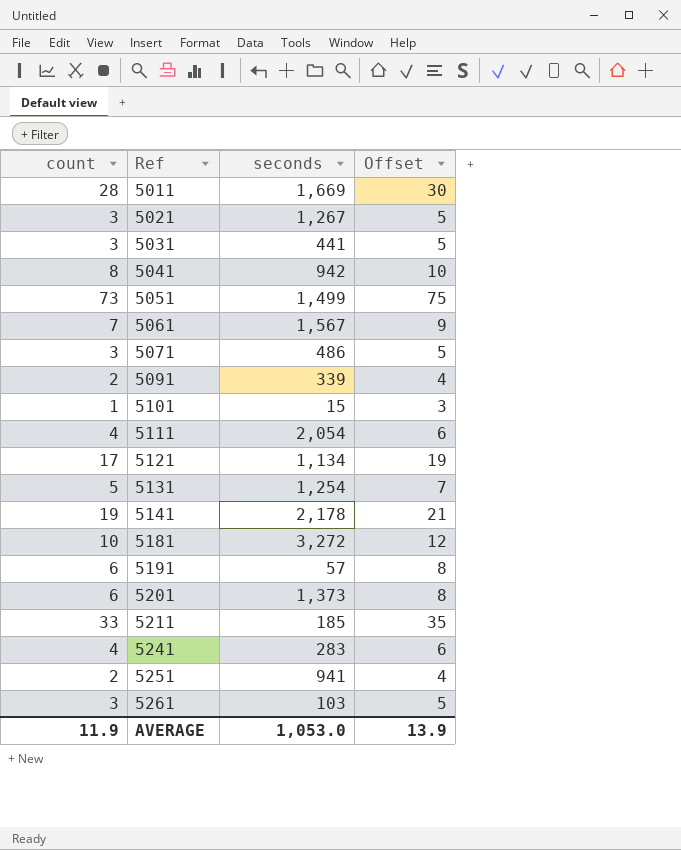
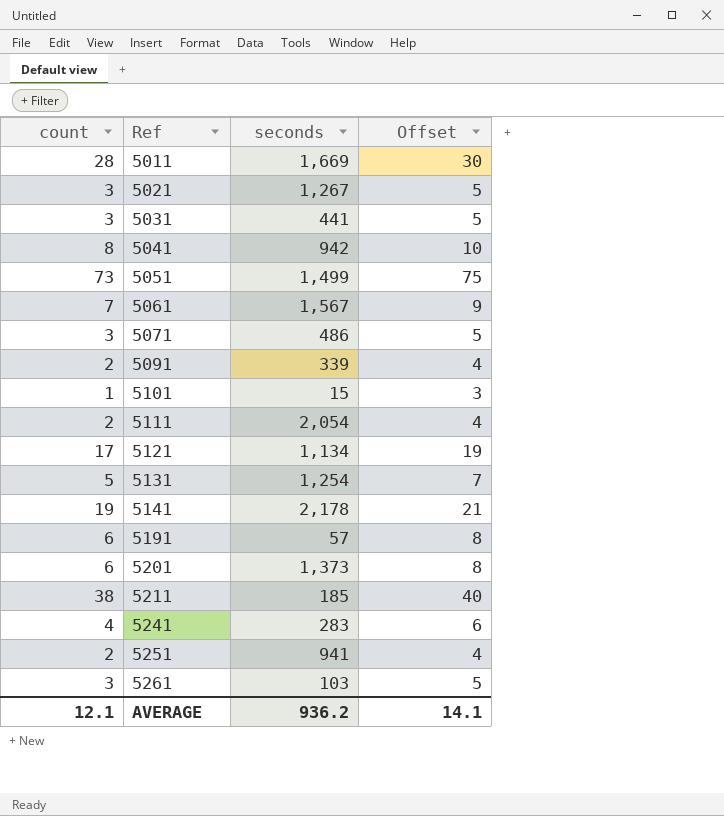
row 5181: 10 | 3,272 | 12 -> none
5111 | count: 4 -> 2
5111 | Offset: 6 -> 4
5211 | count: 33 -> 38
5211 | Offset: 35 -> 40
AVERAGE | count: 11.9 -> 12.1
AVERAGE | seconds: 1,053.0 -> 936.2
AVERAGE | Offset: 13.9 -> 14.1

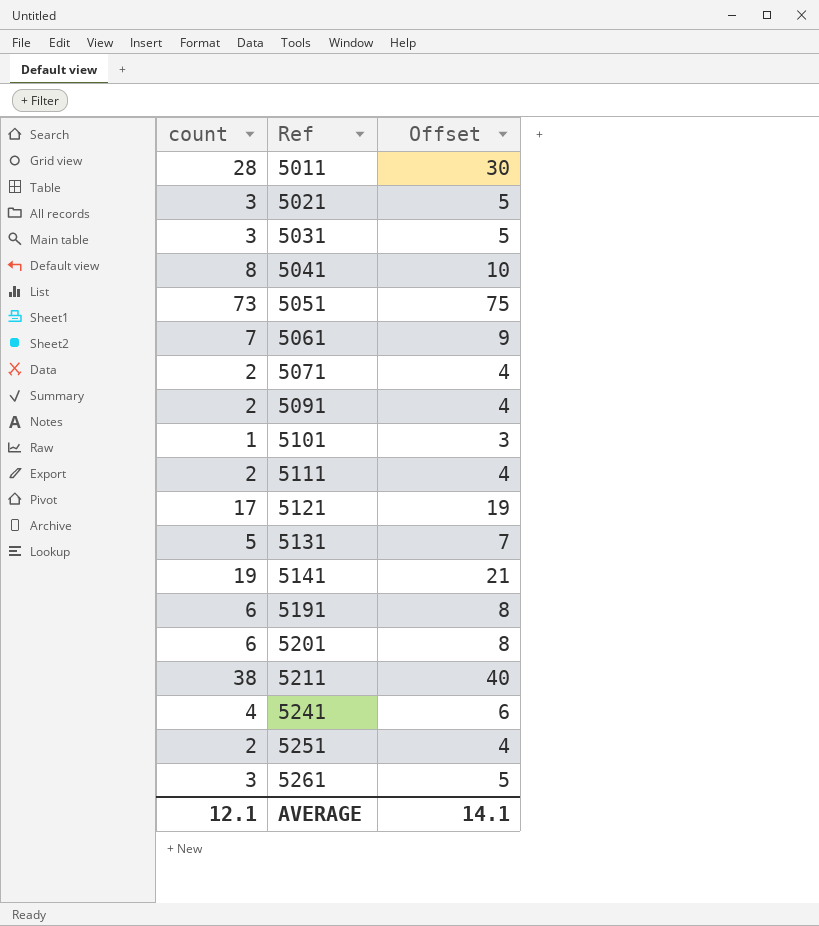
column seconds | position: 3 -> none
5071 | count: 3 -> 2
5071 | Offset: 5 -> 4

